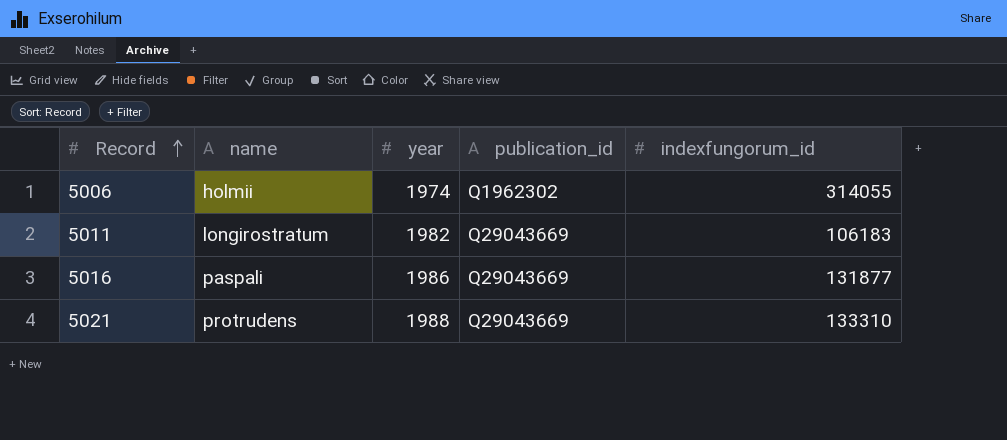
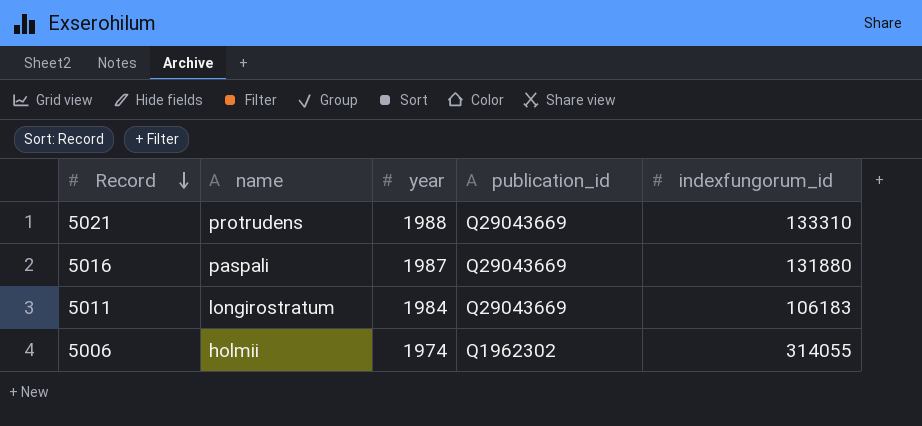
row order: Record ascending -> Record descending
5016 | year: 1986 -> 1987
5016 | indexfungorum_id: 131877 -> 131880
5011 | year: 1982 -> 1984

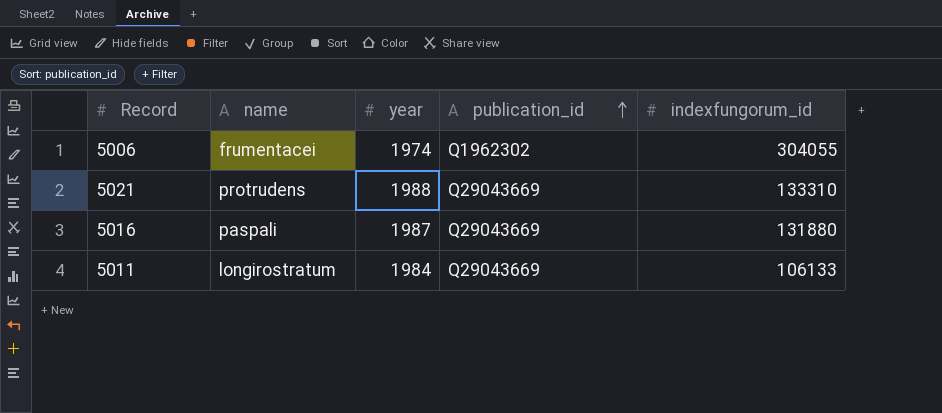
row order: Record descending -> publication_id ascending
5006 | name: holmii -> frumentacei
5006 | indexfungorum_id: 314055 -> 304055
5011 | indexfungorum_id: 106183 -> 106133

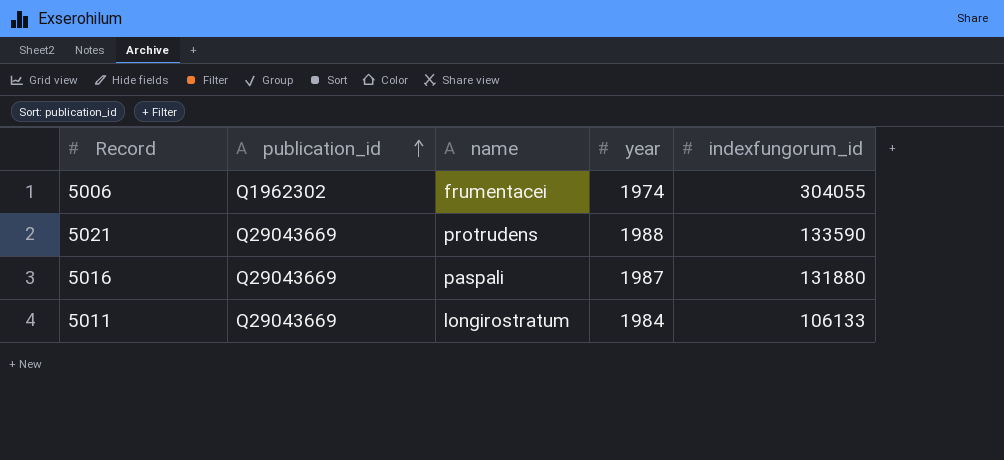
column publication_id | position: 4 -> 2
5021 | indexfungorum_id: 133310 -> 133590

